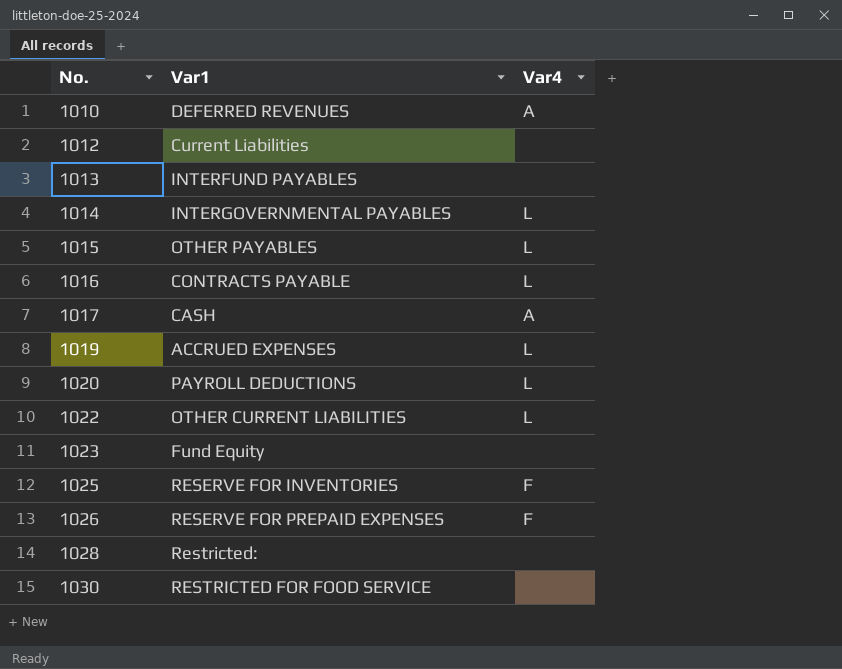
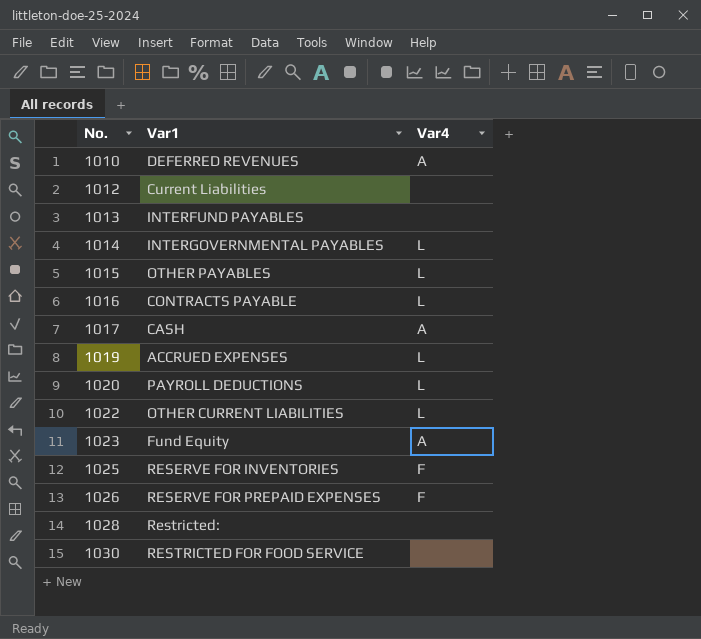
1023 | Var4: none -> A

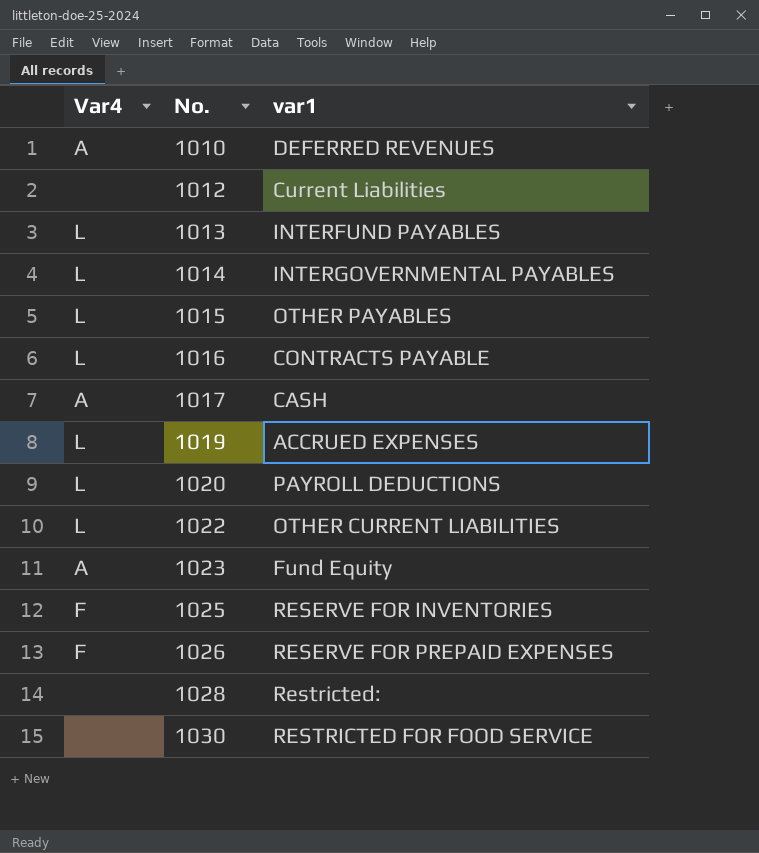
column Var4 | position: 3 -> 1
column name: Var1 -> var1
1013 | Var4: none -> L

